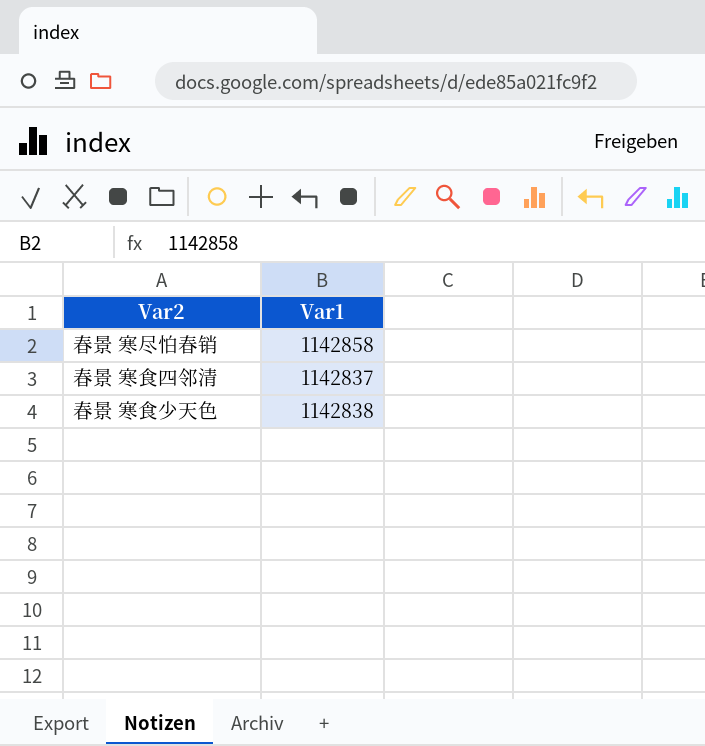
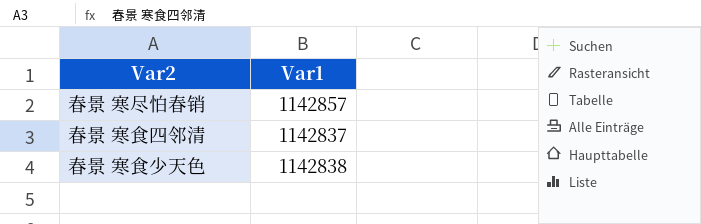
春景 寒尽怕春销 | Var1: 1142858 -> 1142857

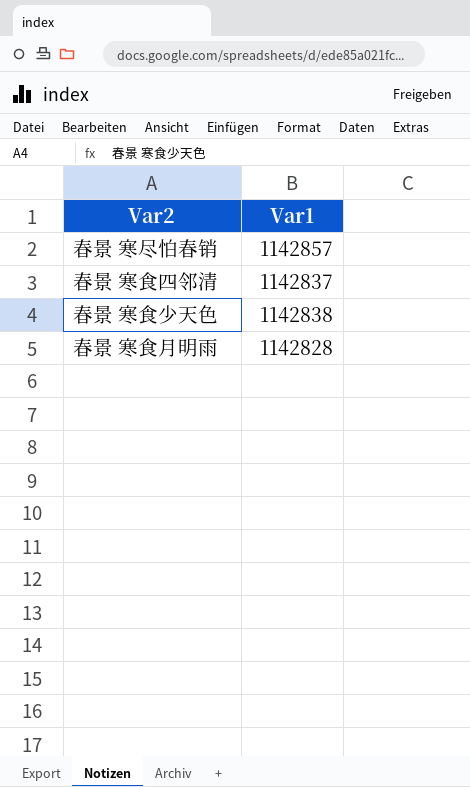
row 春景 寒食月明雨: none -> 1142828

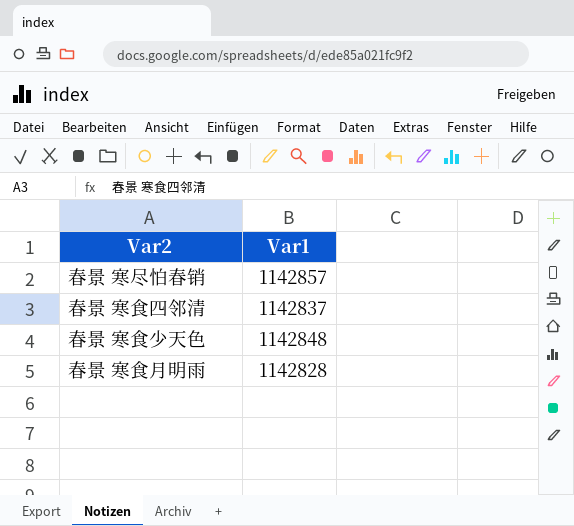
春景 寒食少天色 | Var1: 1142838 -> 1142848

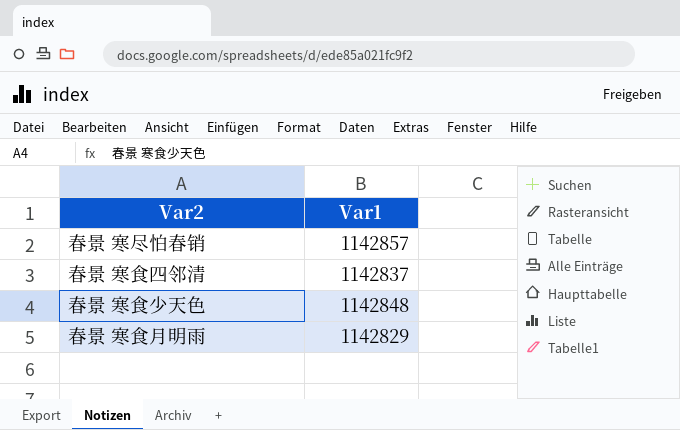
春景 寒食月明雨 | Var1: 1142828 -> 1142829

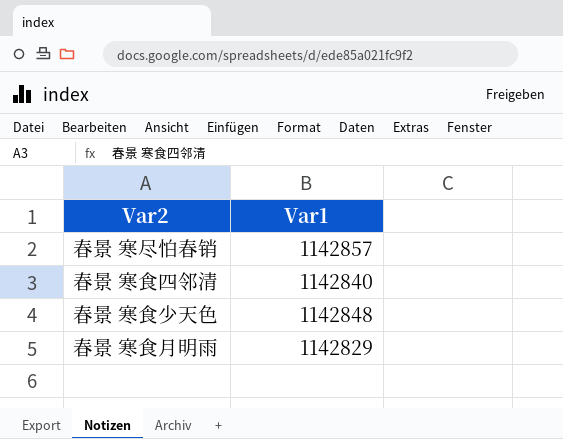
春景 寒食四邻清 | Var1: 1142837 -> 1142840

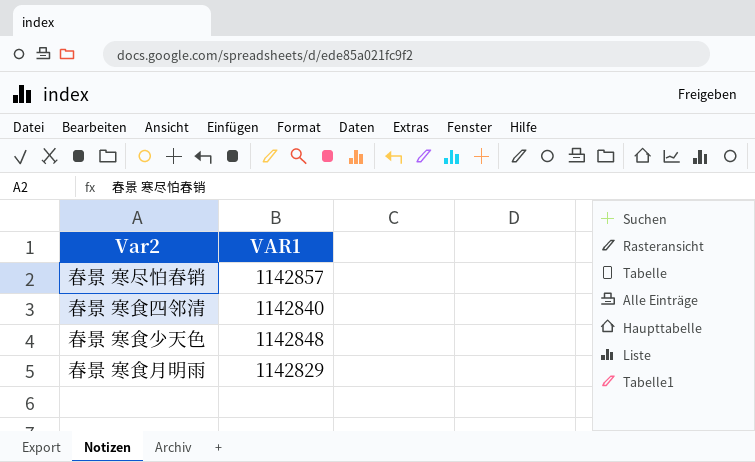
column name: Var1 -> VAR1

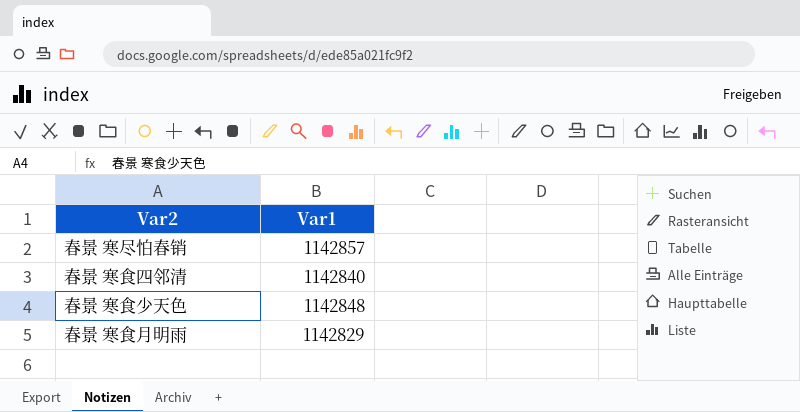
column name: VAR1 -> Var1

